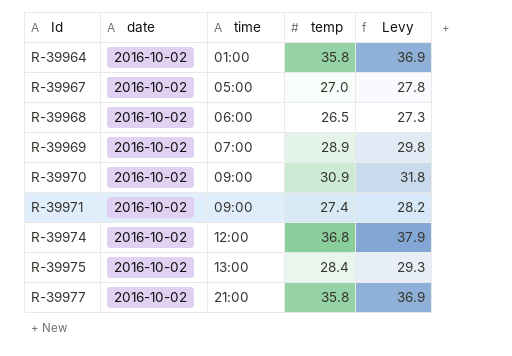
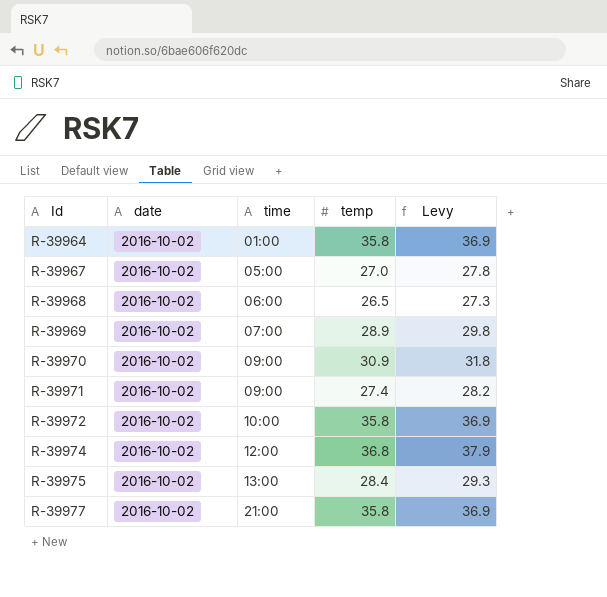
row R-39972: none -> 2016-10-02 | 10:00 | 35.8 | 36.9

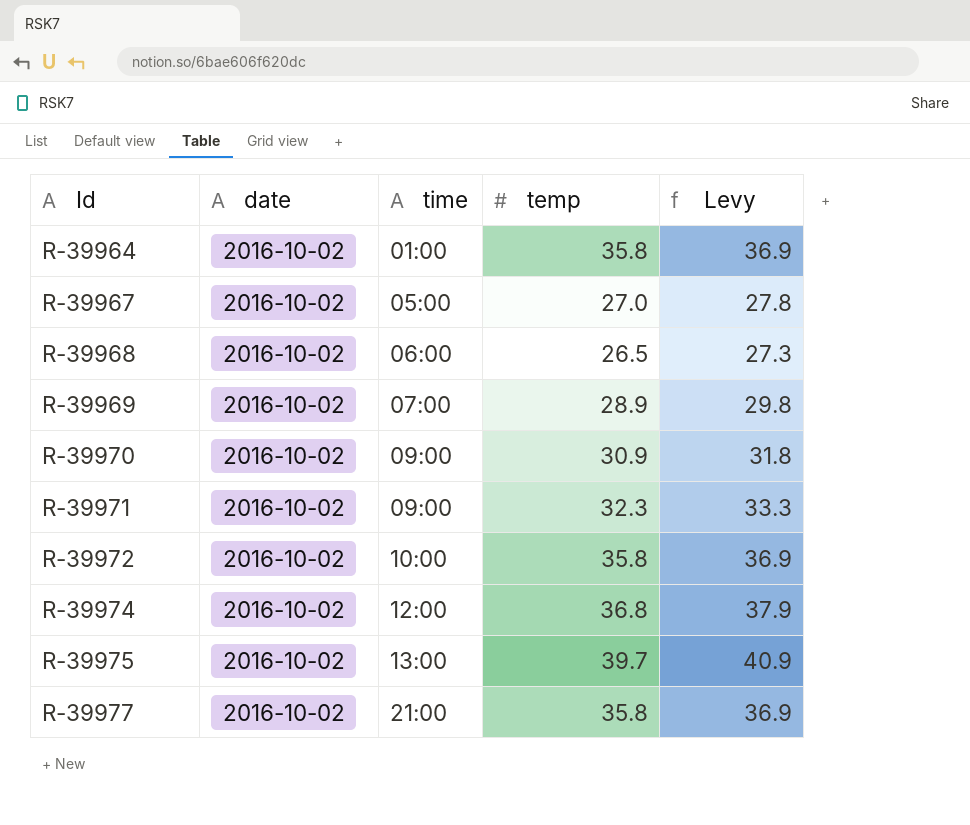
R-39971 | temp: 27.4 -> 32.3
R-39971 | Levy: 28.2 -> 33.3
R-39975 | temp: 28.4 -> 39.7
R-39975 | Levy: 29.3 -> 40.9

